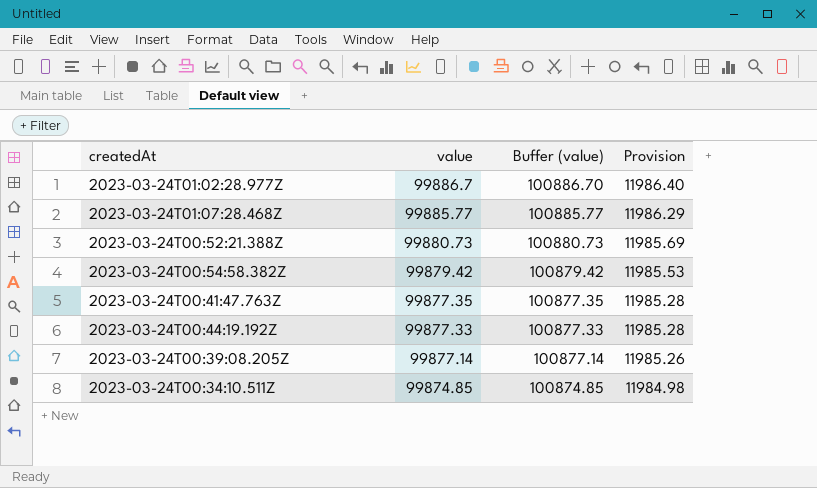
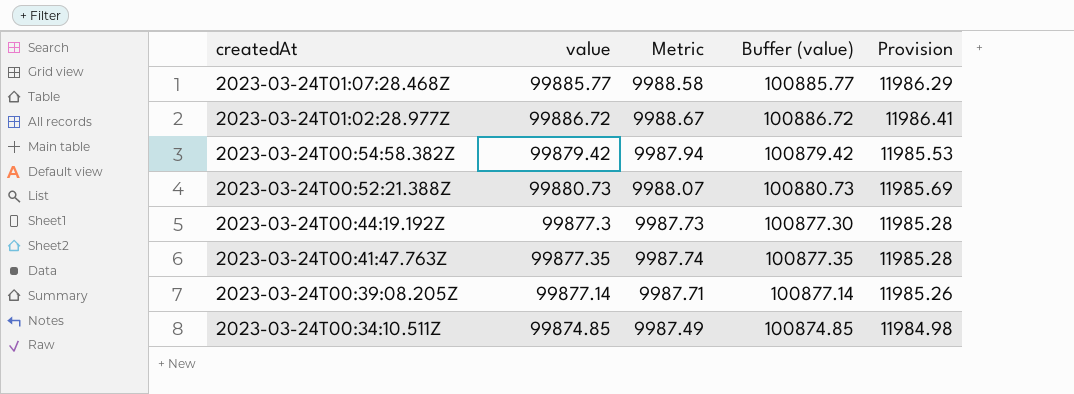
row order: value descending -> createdAt descending
column Metric | formula: none -> [value] * 0.1
2023-03-24T01:02:28.977Z | value: 99886.7 -> 99886.72
2023-03-24T01:02:28.977Z | Buffer (value): 100886.70 -> 100886.72
2023-03-24T01:02:28.977Z | Provision: 11986.40 -> 11986.41
2023-03-24T00:44:19.192Z | value: 99877.33 -> 99877.3
2023-03-24T00:44:19.192Z | Buffer (value): 100877.33 -> 100877.30

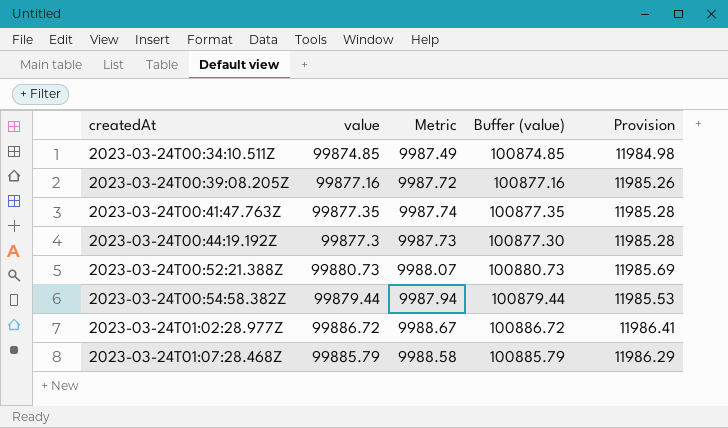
row order: createdAt descending -> createdAt ascending
2023-03-24T00:39:08.205Z | value: 99877.14 -> 99877.16
2023-03-24T00:39:08.205Z | Metric: 9987.71 -> 9987.72
2023-03-24T00:39:08.205Z | Buffer (value): 100877.14 -> 100877.16
2023-03-24T00:54:58.382Z | value: 99879.42 -> 99879.44
2023-03-24T00:54:58.382Z | Buffer (value): 100879.42 -> 100879.44
2023-03-24T01:07:28.468Z | value: 99885.77 -> 99885.79
2023-03-24T01:07:28.468Z | Buffer (value): 100885.77 -> 100885.79

